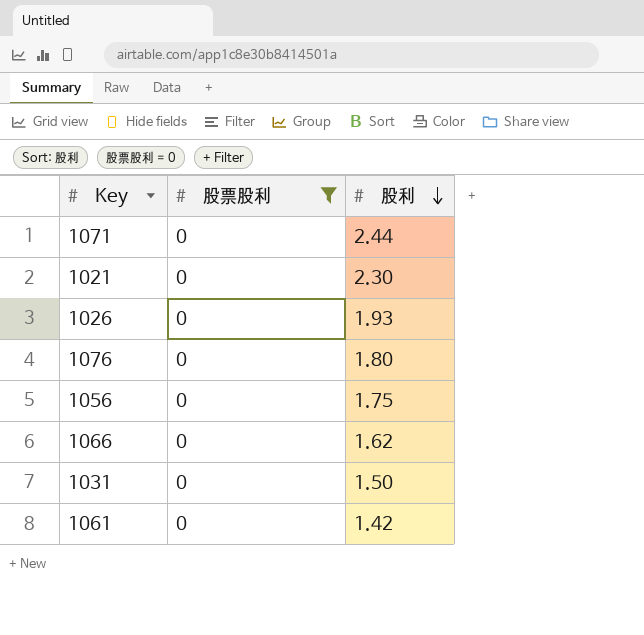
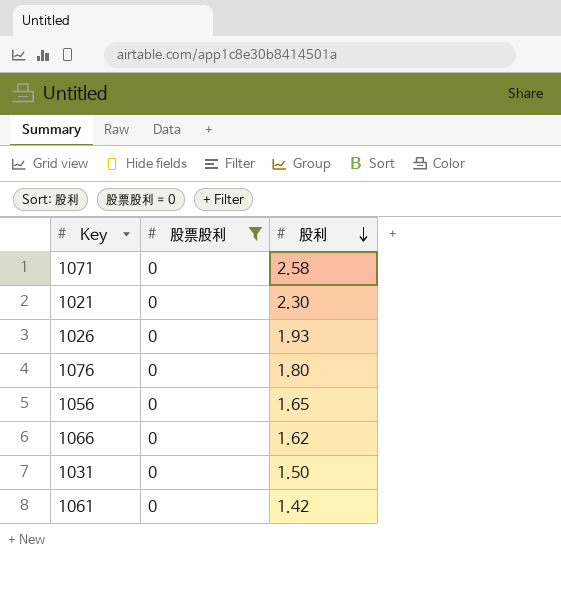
1071 | 股利: 2.44 -> 2.58
1056 | 股利: 1.75 -> 1.65

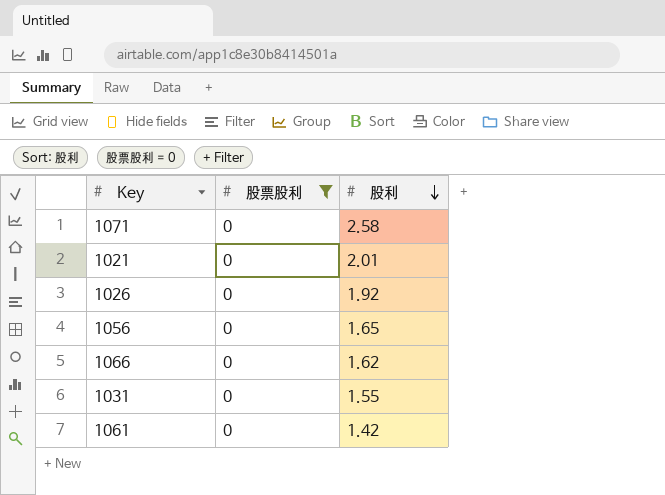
row 1076: 0 | 1.80 -> none
1021 | 股利: 2.30 -> 2.01
1026 | 股利: 1.93 -> 1.92
1031 | 股利: 1.50 -> 1.55

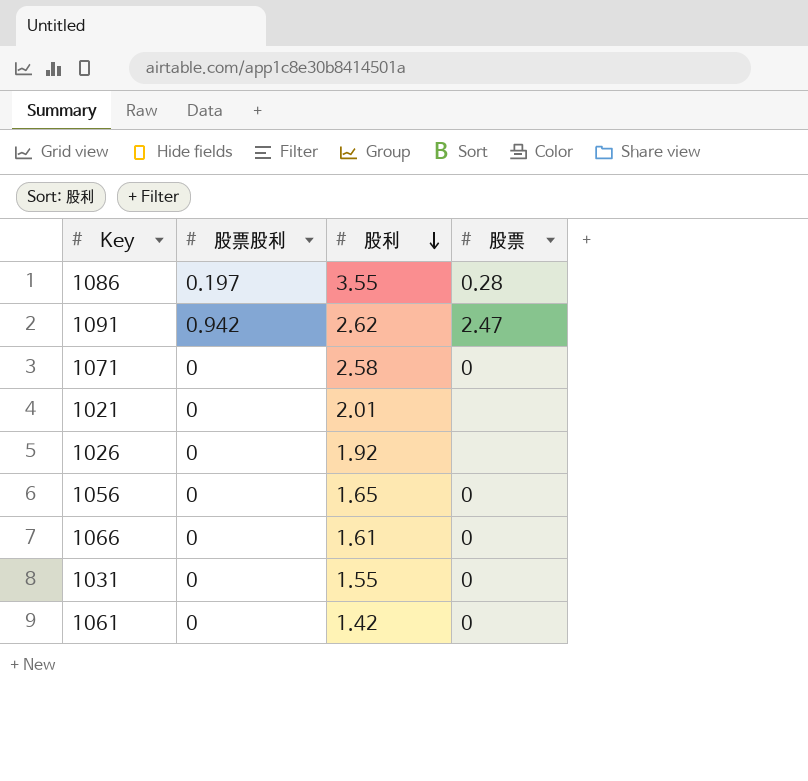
filter: 股票股利 = 0 -> none
column 股票 | position: none -> 4
1066 | 股利: 1.62 -> 1.61

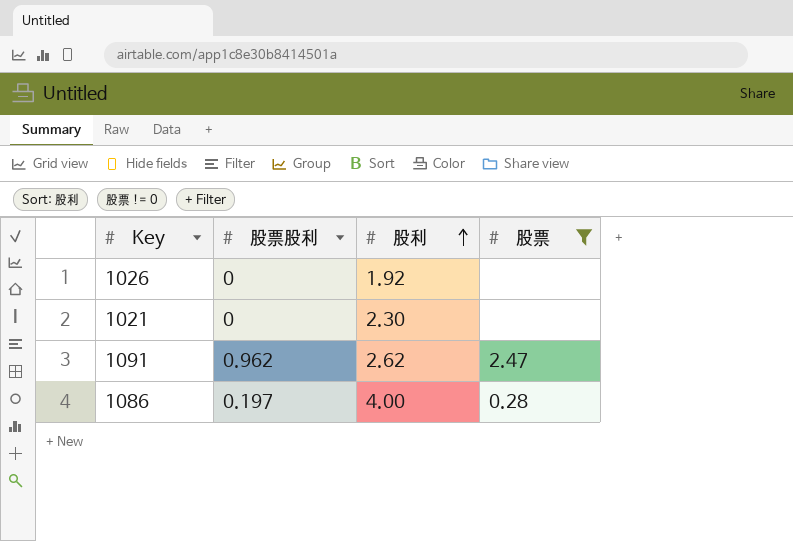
filter: none -> 股票 != 0
row order: 股利 descending -> 股利 ascending
1021 | 股利: 2.01 -> 2.30
1091 | 股票股利: 0.942 -> 0.962
1086 | 股利: 3.55 -> 4.00

